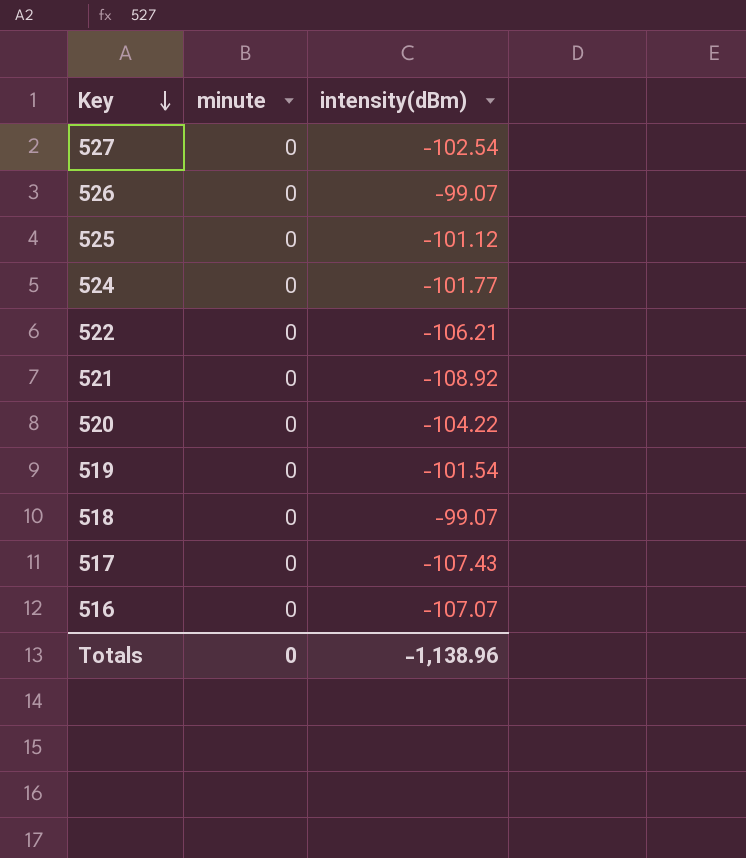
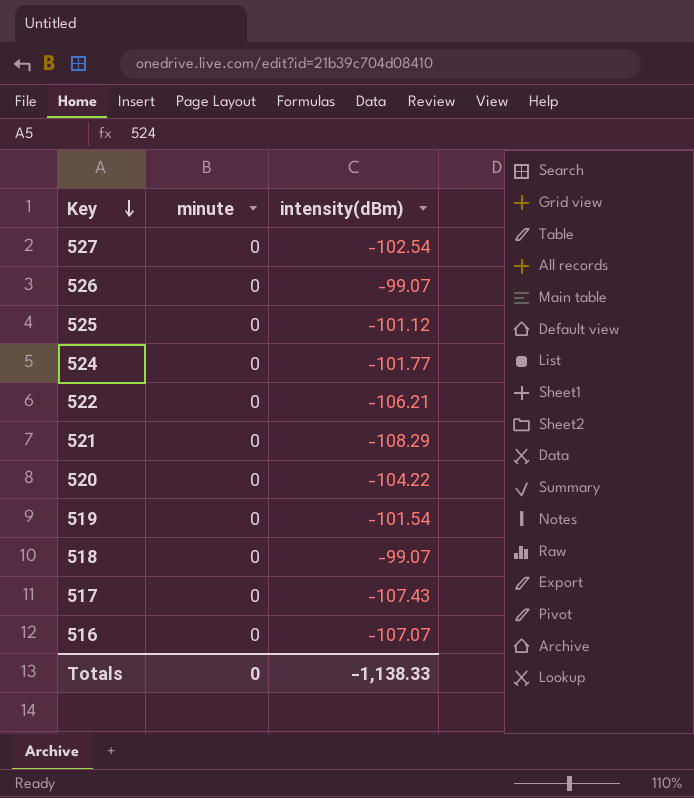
521 | intensity(dBm): -108.92 -> -108.29
Totals | intensity(dBm): -1,138.96 -> -1,138.33

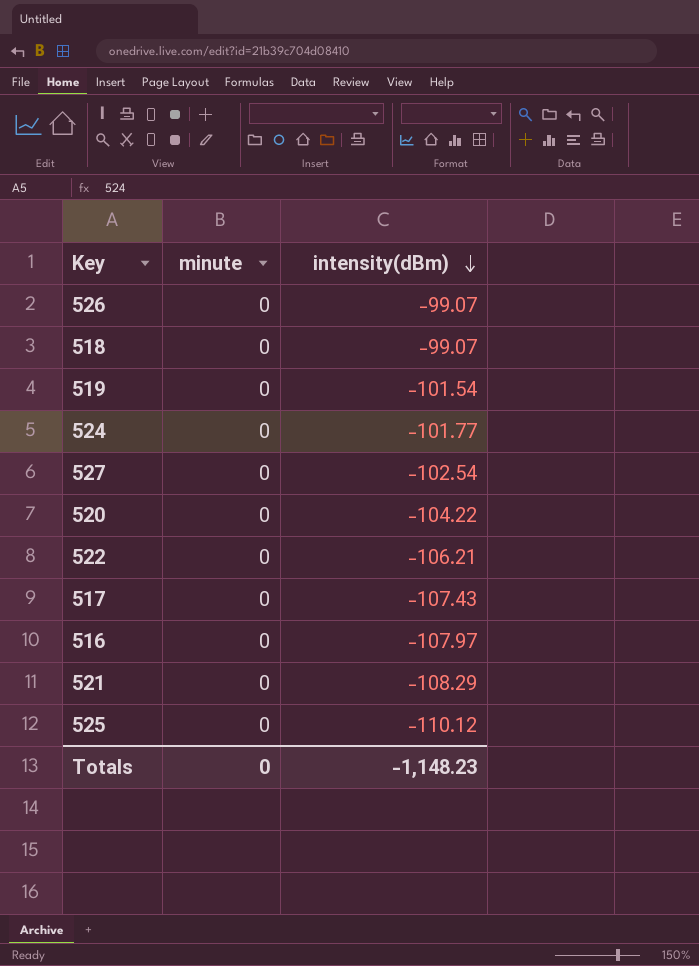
row order: Key descending -> intensity(dBm) descending
516 | intensity(dBm): -107.07 -> -107.97
525 | intensity(dBm): -101.12 -> -110.12
Totals | intensity(dBm): -1,138.33 -> -1,148.23

